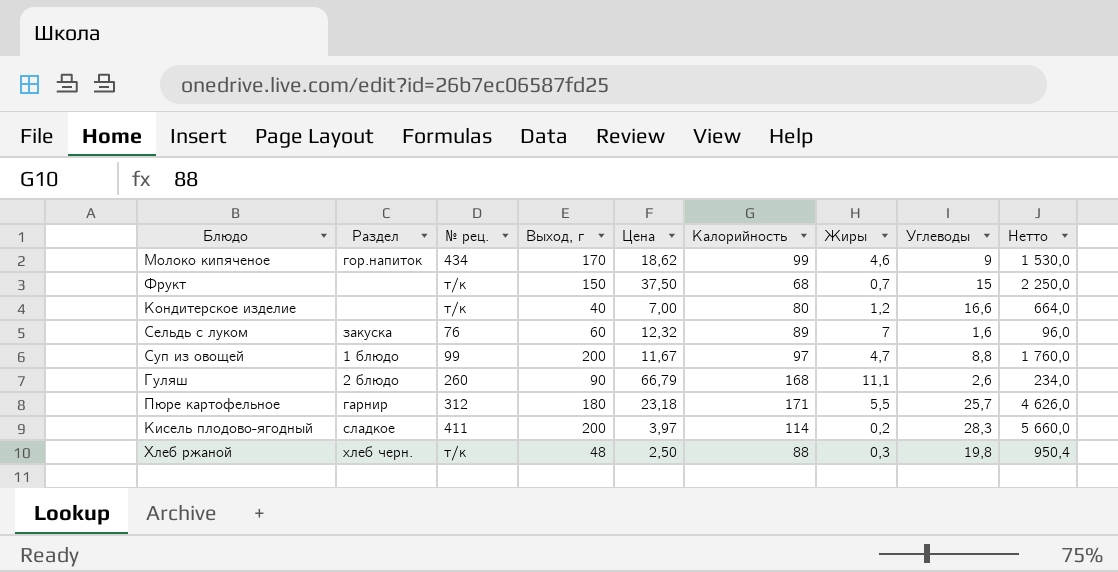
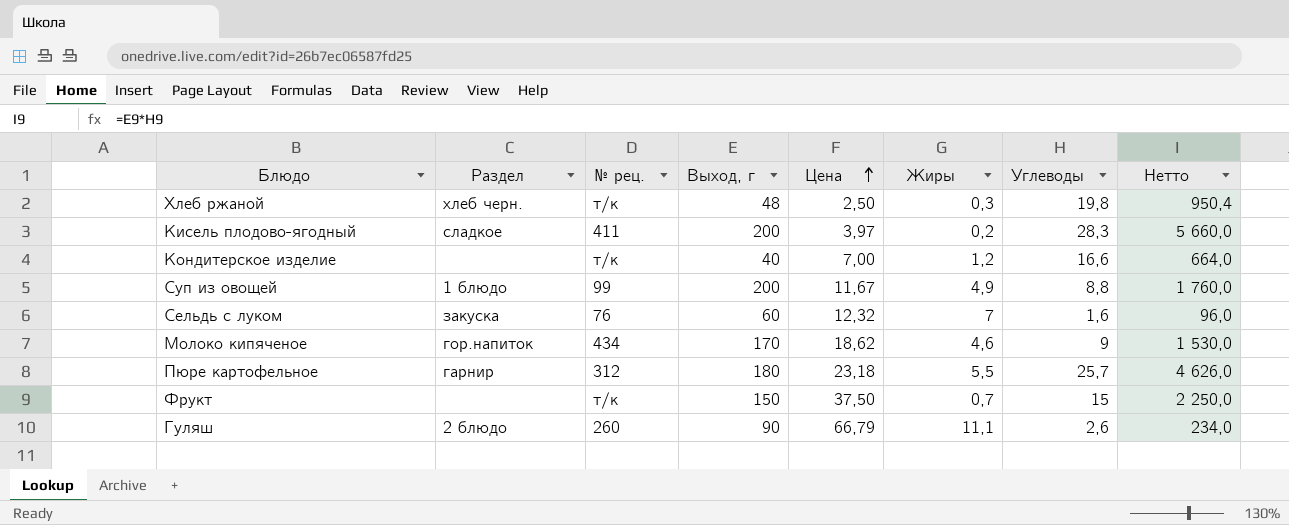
row order: none -> Цена ascending
column Калорийность | position: 6 -> none
Суп из овощей | Жиры: 4,7 -> 4,9

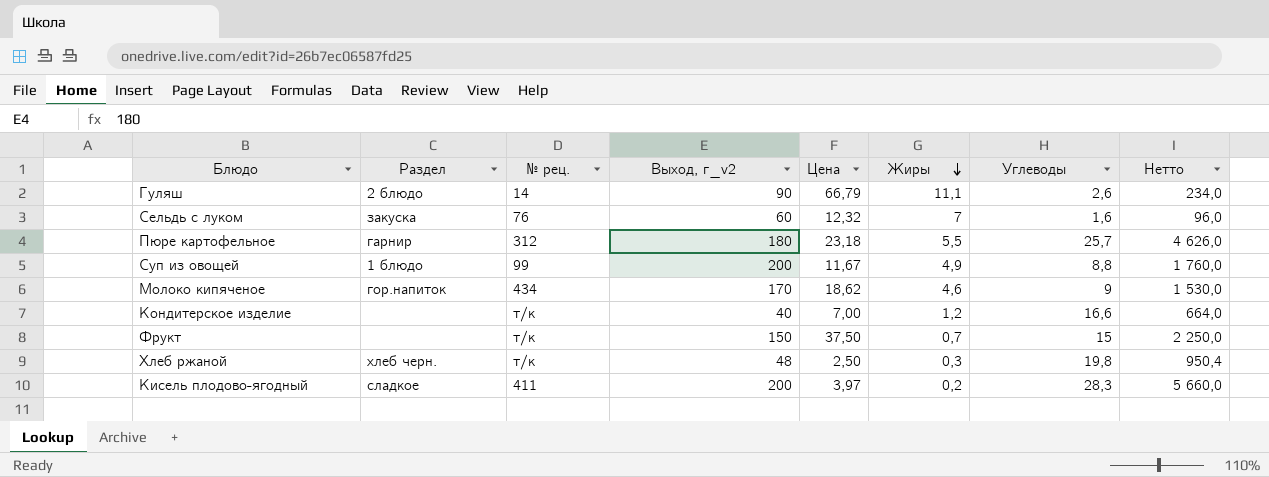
row order: Цена ascending -> Жиры descending
column name: Выход, г -> Выход, г_v2
Гуляш | № рец.: 260 -> 14

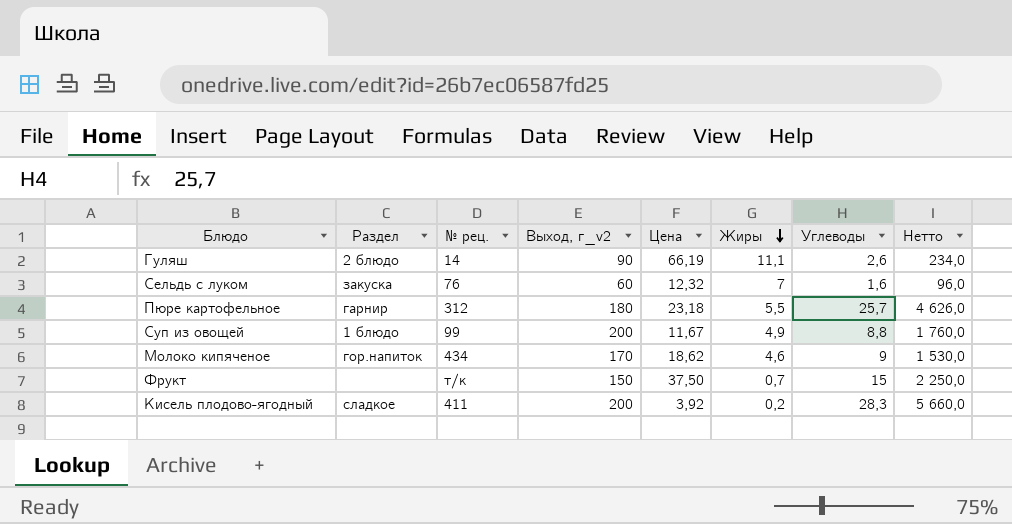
row Кондитерское изделие: none | т/к | 40 | 7,00 | 1,2 | 16,6 | 664,0 -> none
row Хлеб ржаной: хлеб черн. | т/к | 48 | 2,50 | 0,3 | 19,8 | 950,4 -> none
Гуляш | Цена: 66,79 -> 66,19
Кисель плодово-ягодный | Цена: 3,97 -> 3,92

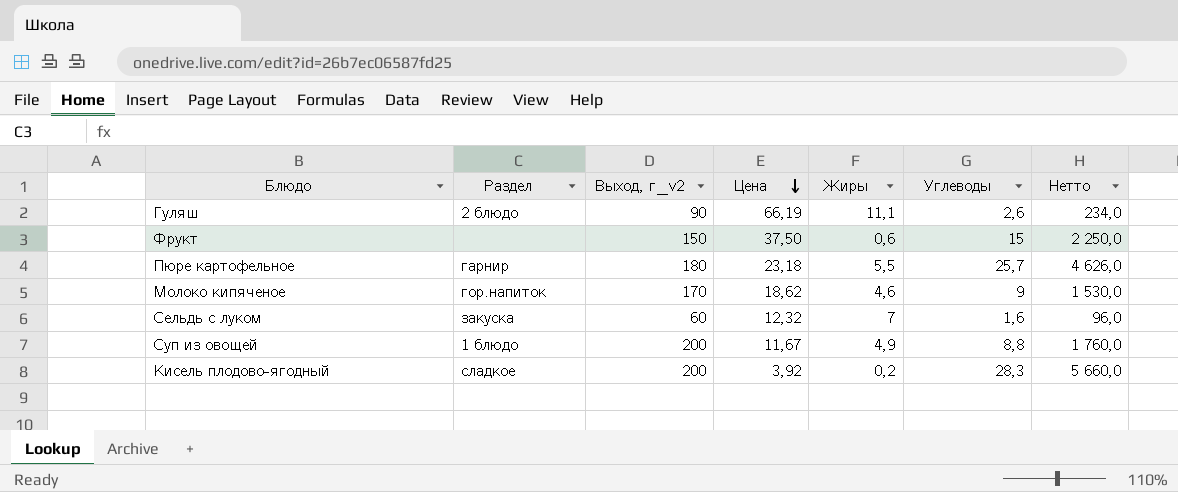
row order: Жиры descending -> Цена descending
column № рец. | position: 3 -> none
Фрукт | Жиры: 0,7 -> 0,6

